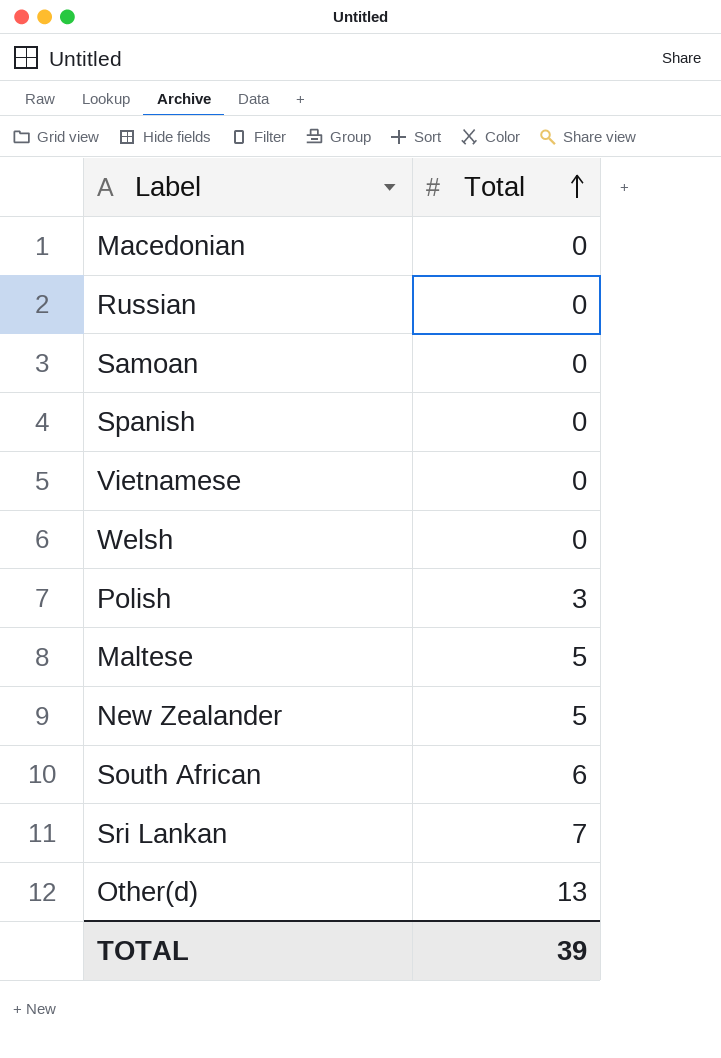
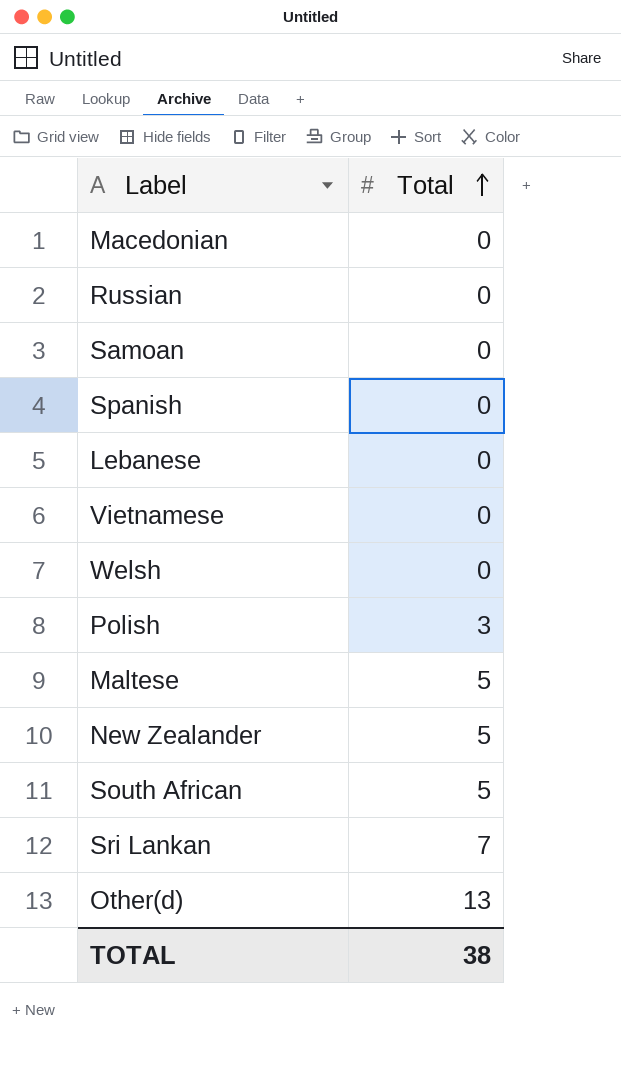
row Lebanese: none -> 0
South African | Total: 6 -> 5
TOTAL | Total: 39 -> 38

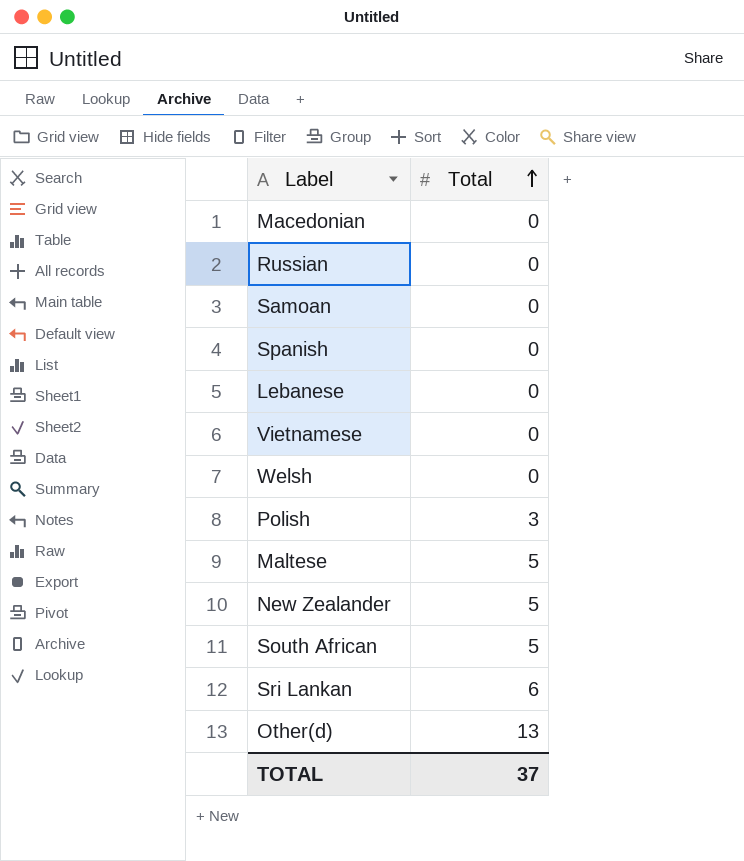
Sri Lankan | Total: 7 -> 6
TOTAL | Total: 38 -> 37

